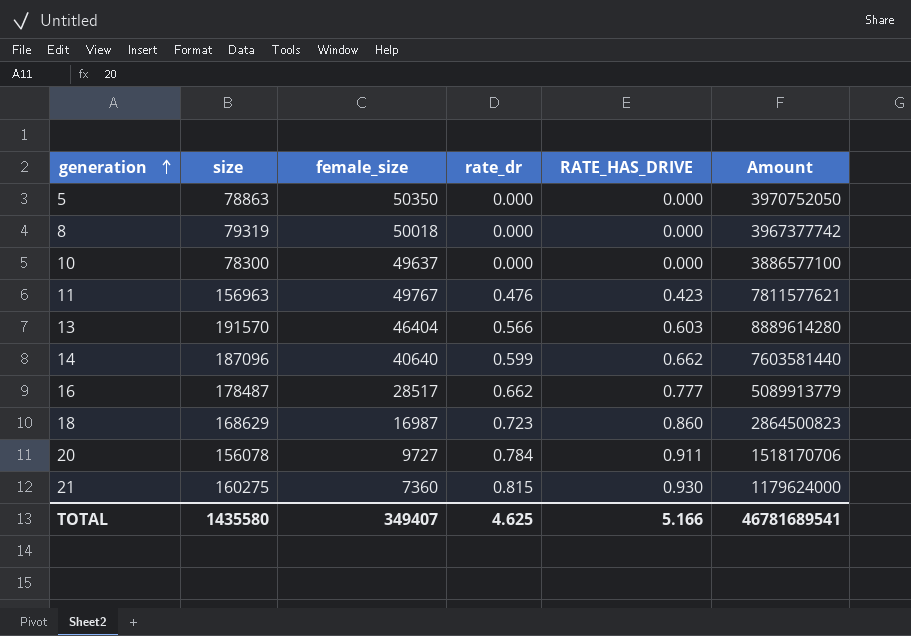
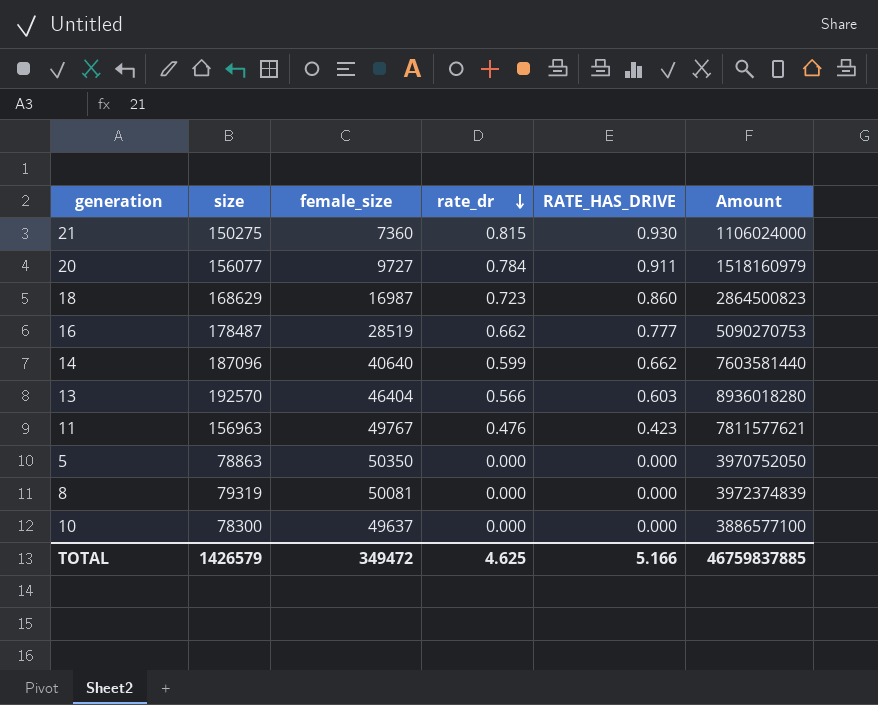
row order: generation ascending -> rate_dr descending
21 | size: 160275 -> 150275
21 | Amount: 1179624000 -> 1106024000
20 | size: 156078 -> 156077
20 | Amount: 1518170706 -> 1518160979
16 | female_size: 28517 -> 28519
16 | Amount: 5089913779 -> 5090270753
13 | size: 191570 -> 192570
13 | Amount: 8889614280 -> 8936018280
8 | female_size: 50018 -> 50081
8 | Amount: 3967377742 -> 3972374839
TOTAL | size: 1435580 -> 1426579
TOTAL | female_size: 349407 -> 349472
TOTAL | Amount: 46781689541 -> 46759837885

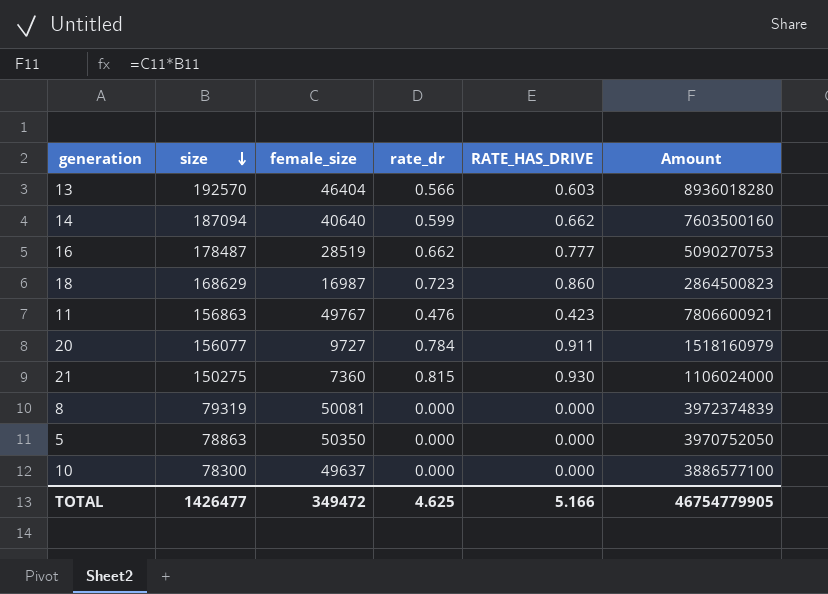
row order: rate_dr descending -> size descending
14 | size: 187096 -> 187094
14 | Amount: 7603581440 -> 7603500160
11 | size: 156963 -> 156863
11 | Amount: 7811577621 -> 7806600921
TOTAL | size: 1426579 -> 1426477
TOTAL | Amount: 46759837885 -> 46754779905

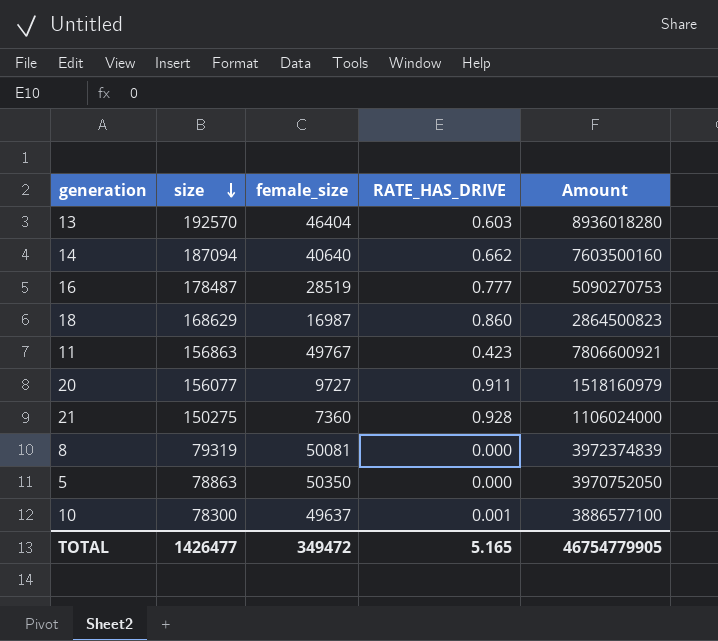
column rate_dr | position: 4 -> none
21 | RATE_HAS_DRIVE: 0.930 -> 0.928
10 | RATE_HAS_DRIVE: 0.000 -> 0.001
TOTAL | RATE_HAS_DRIVE: 5.166 -> 5.165

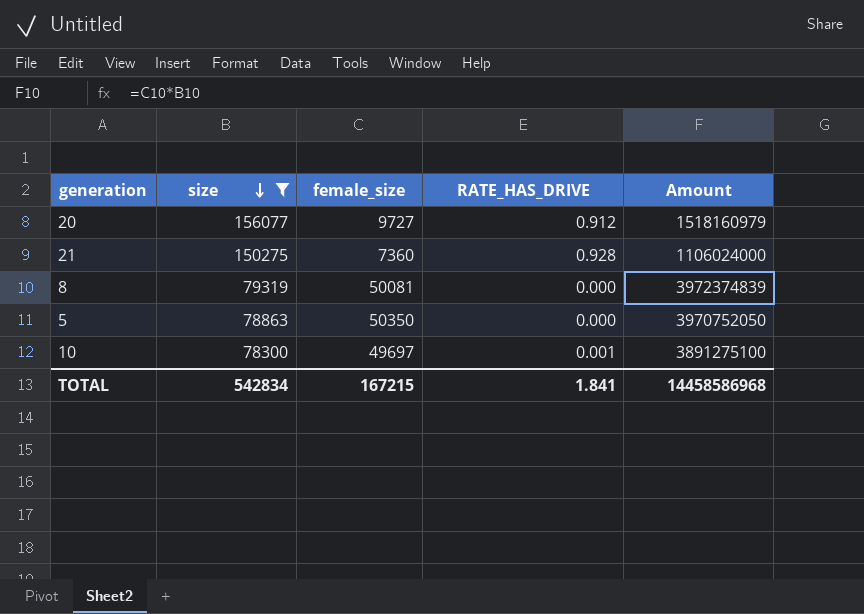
filter: none -> size <= 156077
20 | RATE_HAS_DRIVE: 0.911 -> 0.912
10 | female_size: 49637 -> 49697
10 | Amount: 3886577100 -> 3891275100
TOTAL | size: 1426477 -> 542834
TOTAL | female_size: 349472 -> 167215
TOTAL | RATE_HAS_DRIVE: 5.165 -> 1.841
TOTAL | Amount: 46754779905 -> 14458586968

